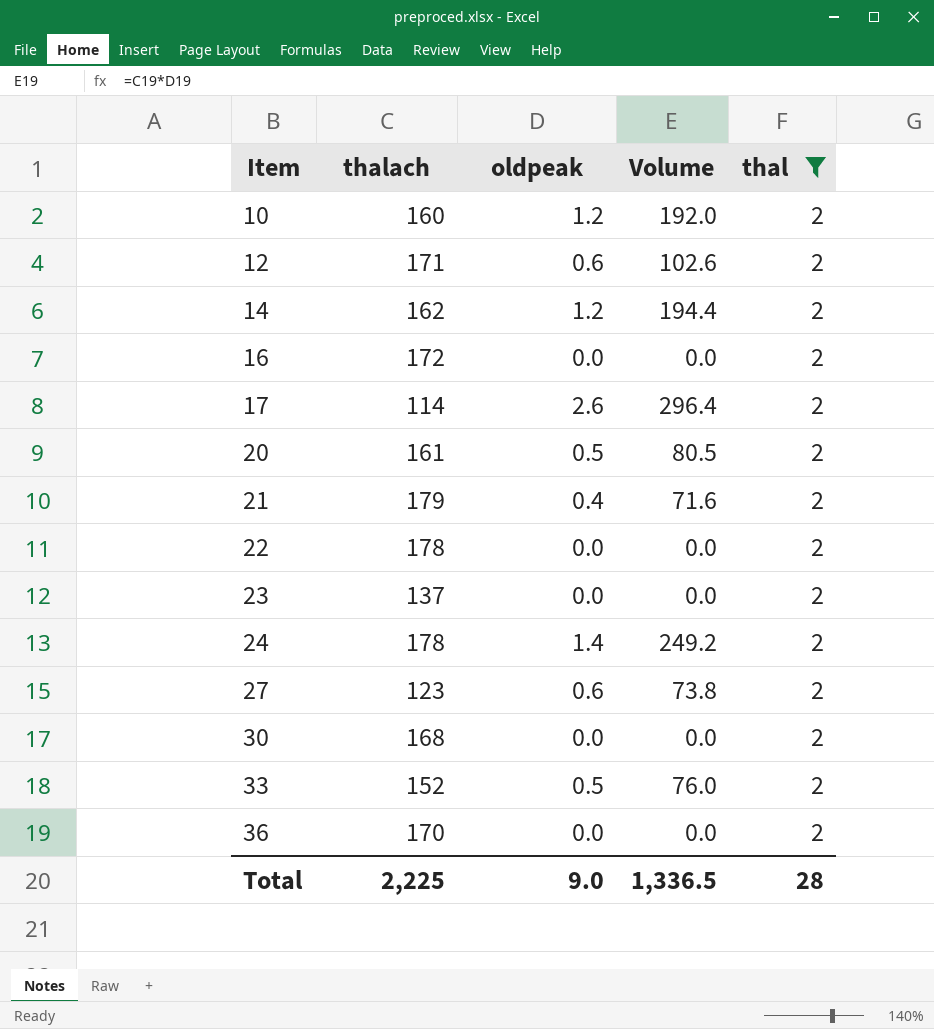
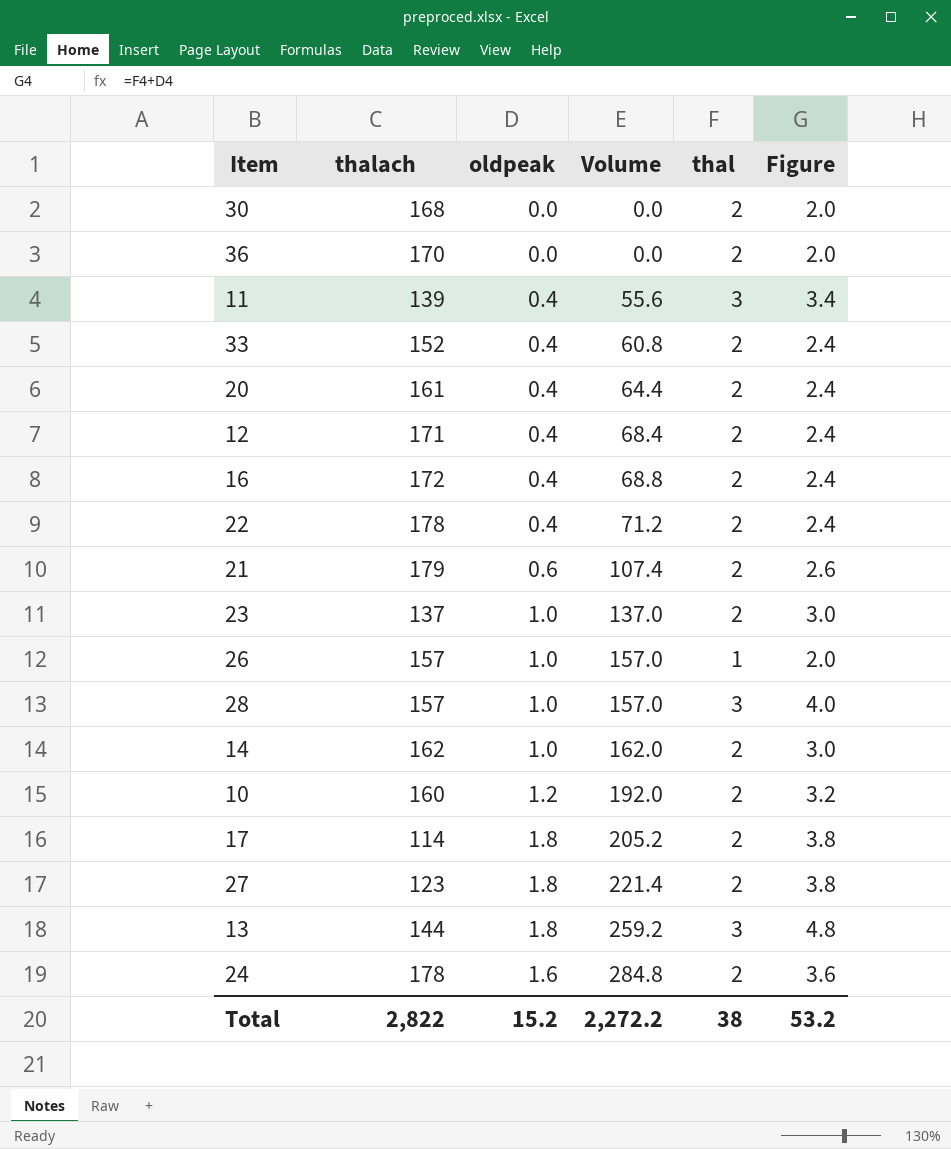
filter: thal = 2 -> none
row order: Item ascending -> Volume ascending
column Figure | formula: none -> [oldpeak] + [thal]
33 | oldpeak: 0.5 -> 0.4
33 | Volume: 76.0 -> 60.8
20 | oldpeak: 0.5 -> 0.4
20 | Volume: 80.5 -> 64.4
12 | oldpeak: 0.6 -> 0.4
12 | Volume: 102.6 -> 68.4
16 | oldpeak: 0.0 -> 0.4
16 | Volume: 0.0 -> 68.8
22 | oldpeak: 0.0 -> 0.4
22 | Volume: 0.0 -> 71.2
21 | oldpeak: 0.4 -> 0.6
21 | Volume: 71.6 -> 107.4
23 | oldpeak: 0.0 -> 1.0
23 | Volume: 0.0 -> 137.0
14 | oldpeak: 1.2 -> 1.0
14 | Volume: 194.4 -> 162.0
17 | oldpeak: 2.6 -> 1.8
17 | Volume: 296.4 -> 205.2
27 | oldpeak: 0.6 -> 1.8
27 | Volume: 73.8 -> 221.4
24 | oldpeak: 1.4 -> 1.6
24 | Volume: 249.2 -> 284.8
Total | thalach: 2,225 -> 2,822
Total | oldpeak: 9.0 -> 15.2
Total | Volume: 1,336.5 -> 2,272.2
Total | thal: 28 -> 38

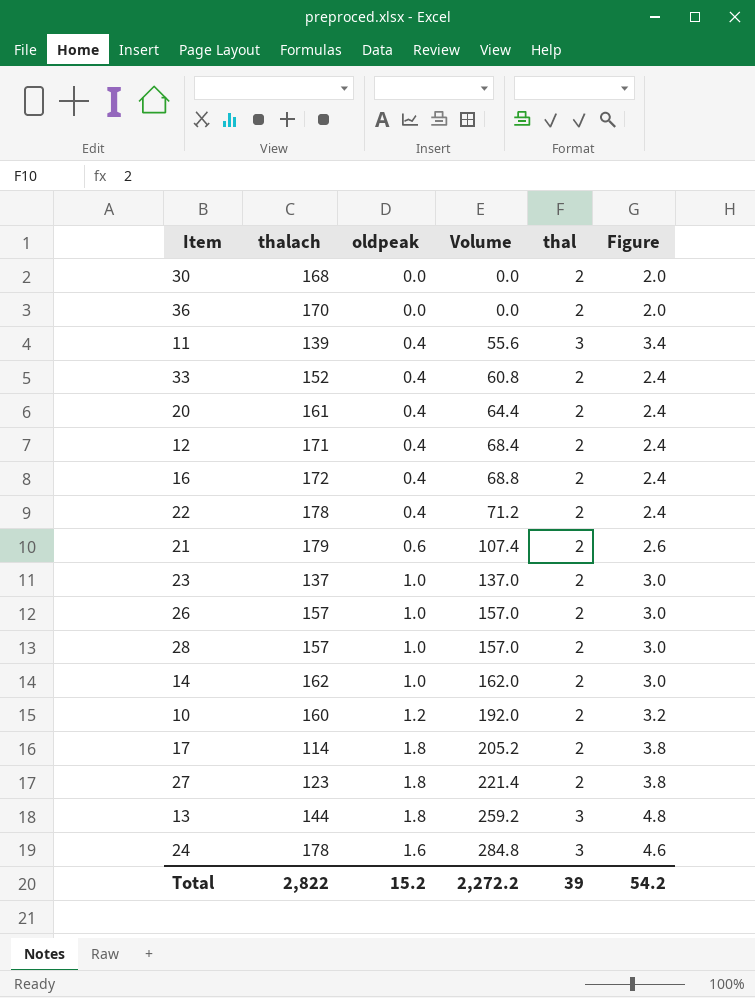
26 | thal: 1 -> 2
26 | Figure: 2.0 -> 3.0
28 | thal: 3 -> 2
28 | Figure: 4.0 -> 3.0
24 | thal: 2 -> 3
24 | Figure: 3.6 -> 4.6
Total | thal: 38 -> 39
Total | Figure: 53.2 -> 54.2

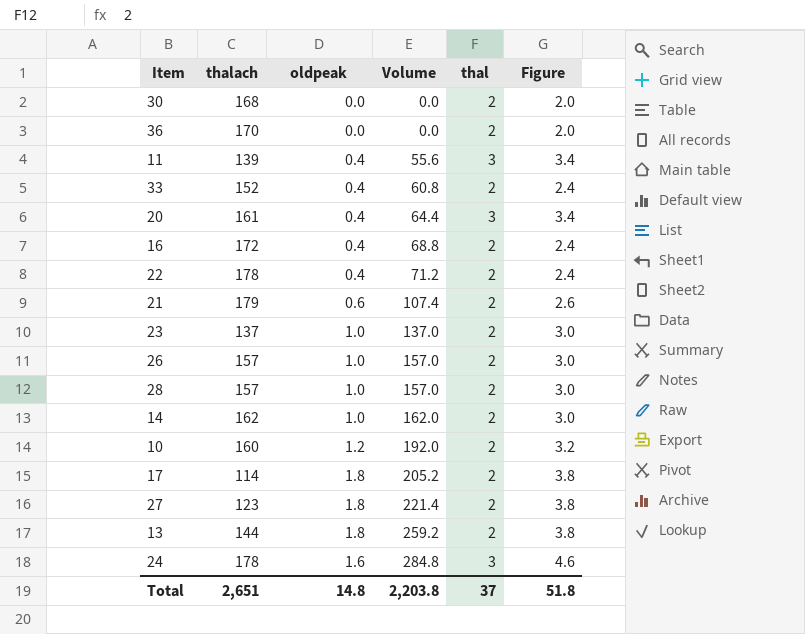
row 12: 171 | 0.4 | 68.4 | 2 | 2.4 -> none
20 | thal: 2 -> 3
20 | Figure: 2.4 -> 3.4
13 | thal: 3 -> 2
13 | Figure: 4.8 -> 3.8
Total | thalach: 2,822 -> 2,651
Total | oldpeak: 15.2 -> 14.8
Total | Volume: 2,272.2 -> 2,203.8
Total | thal: 39 -> 37
Total | Figure: 54.2 -> 51.8

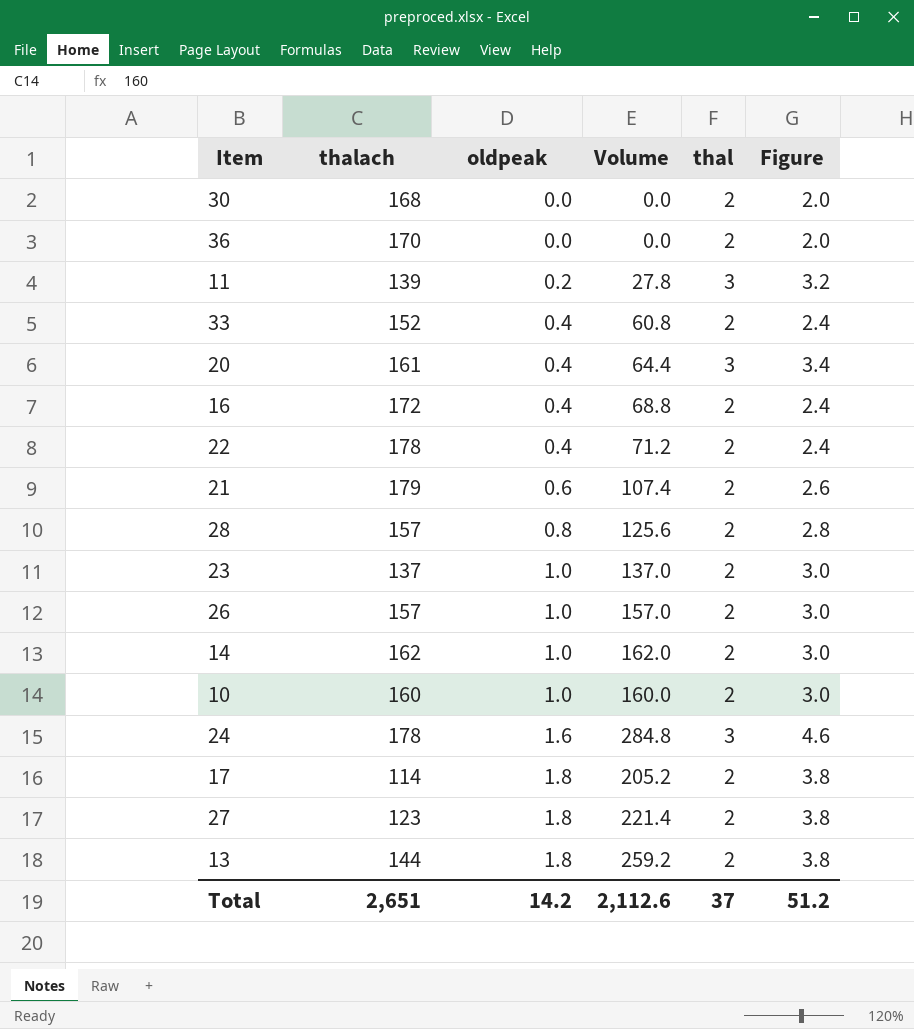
row order: Volume ascending -> oldpeak ascending
11 | oldpeak: 0.4 -> 0.2
11 | Volume: 55.6 -> 27.8
11 | Figure: 3.4 -> 3.2
28 | oldpeak: 1.0 -> 0.8
28 | Volume: 157.0 -> 125.6
28 | Figure: 3.0 -> 2.8
10 | oldpeak: 1.2 -> 1.0
10 | Volume: 192.0 -> 160.0
10 | Figure: 3.2 -> 3.0
Total | oldpeak: 14.8 -> 14.2
Total | Volume: 2,203.8 -> 2,112.6
Total | Figure: 51.8 -> 51.2

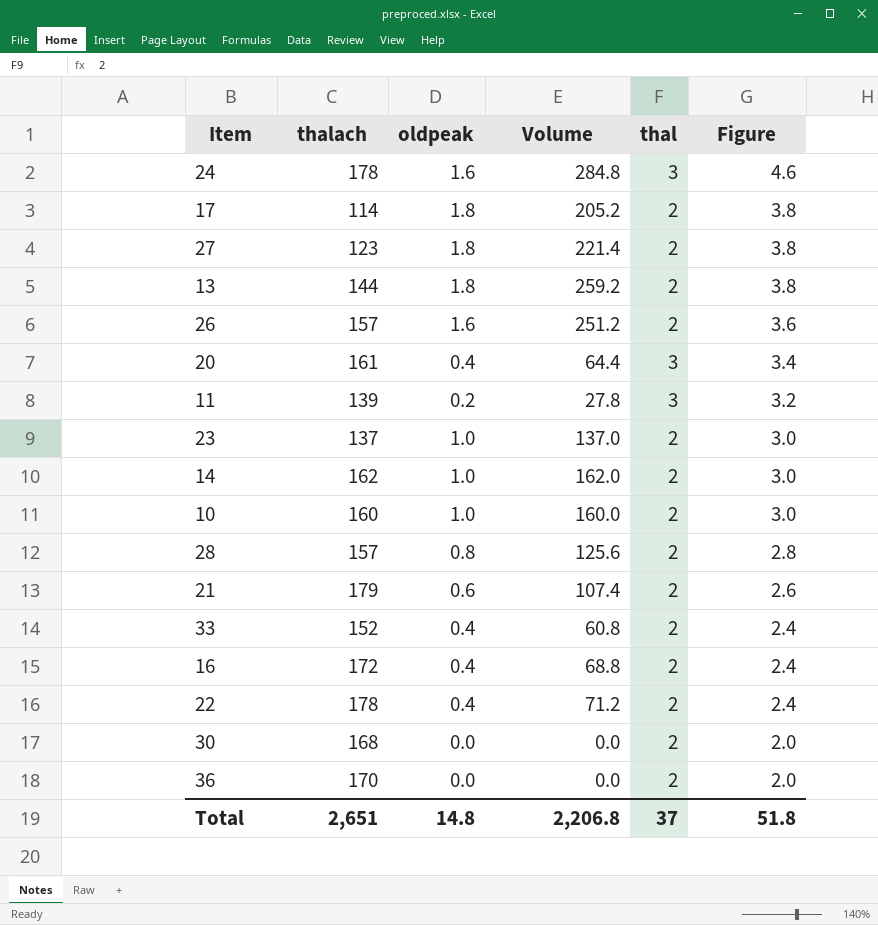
row order: oldpeak ascending -> Figure descending
26 | oldpeak: 1.0 -> 1.6
26 | Volume: 157.0 -> 251.2
26 | Figure: 3.0 -> 3.6
Total | oldpeak: 14.2 -> 14.8
Total | Volume: 2,112.6 -> 2,206.8
Total | Figure: 51.2 -> 51.8

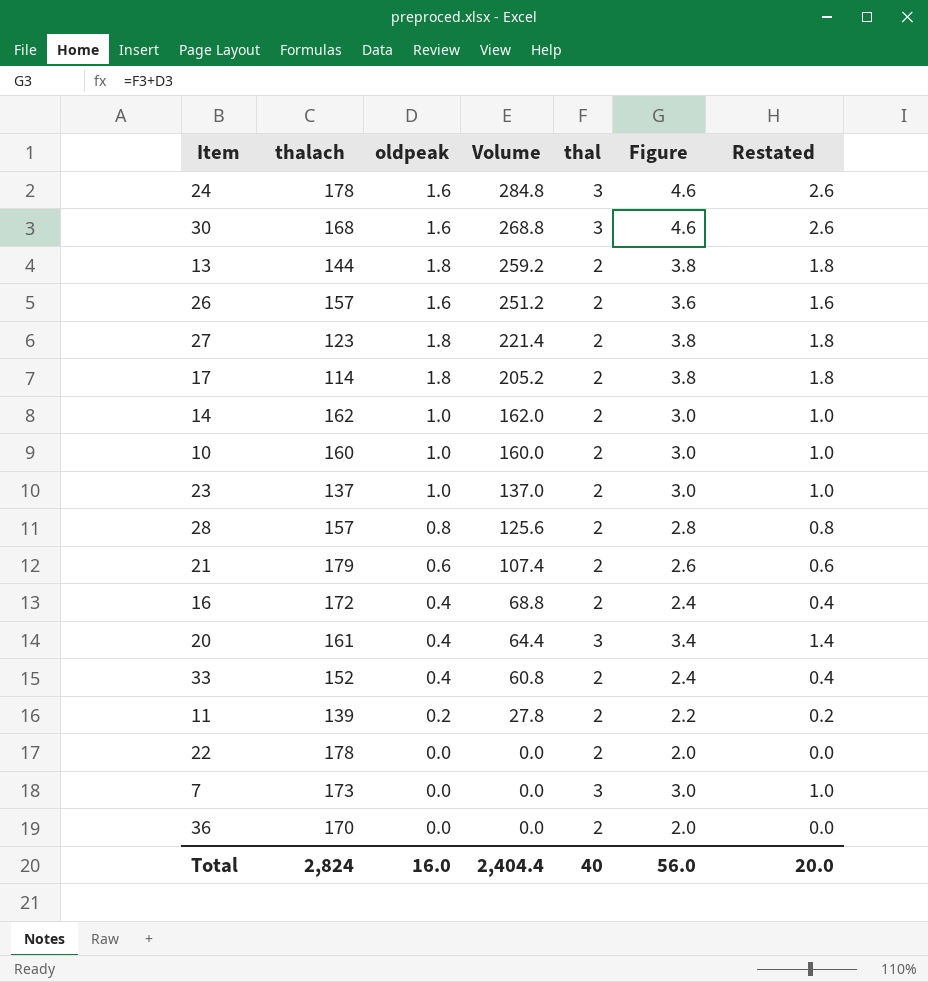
row order: Figure descending -> Volume descending
column Restated | formula: none -> [Figure] - 2
30 | oldpeak: 0.0 -> 1.6
30 | Volume: 0.0 -> 268.8
30 | thal: 2 -> 3
30 | Figure: 2.0 -> 4.6
11 | thal: 3 -> 2
11 | Figure: 3.2 -> 2.2
22 | oldpeak: 0.4 -> 0.0
22 | Volume: 71.2 -> 0.0
22 | Figure: 2.4 -> 2.0
row 7: none -> 173 | 0.0 | 0.0 | 3 | 3.0 | 1.0
Total | thalach: 2,651 -> 2,824
Total | oldpeak: 14.8 -> 16.0
Total | Volume: 2,206.8 -> 2,404.4
Total | thal: 37 -> 40
Total | Figure: 51.8 -> 56.0

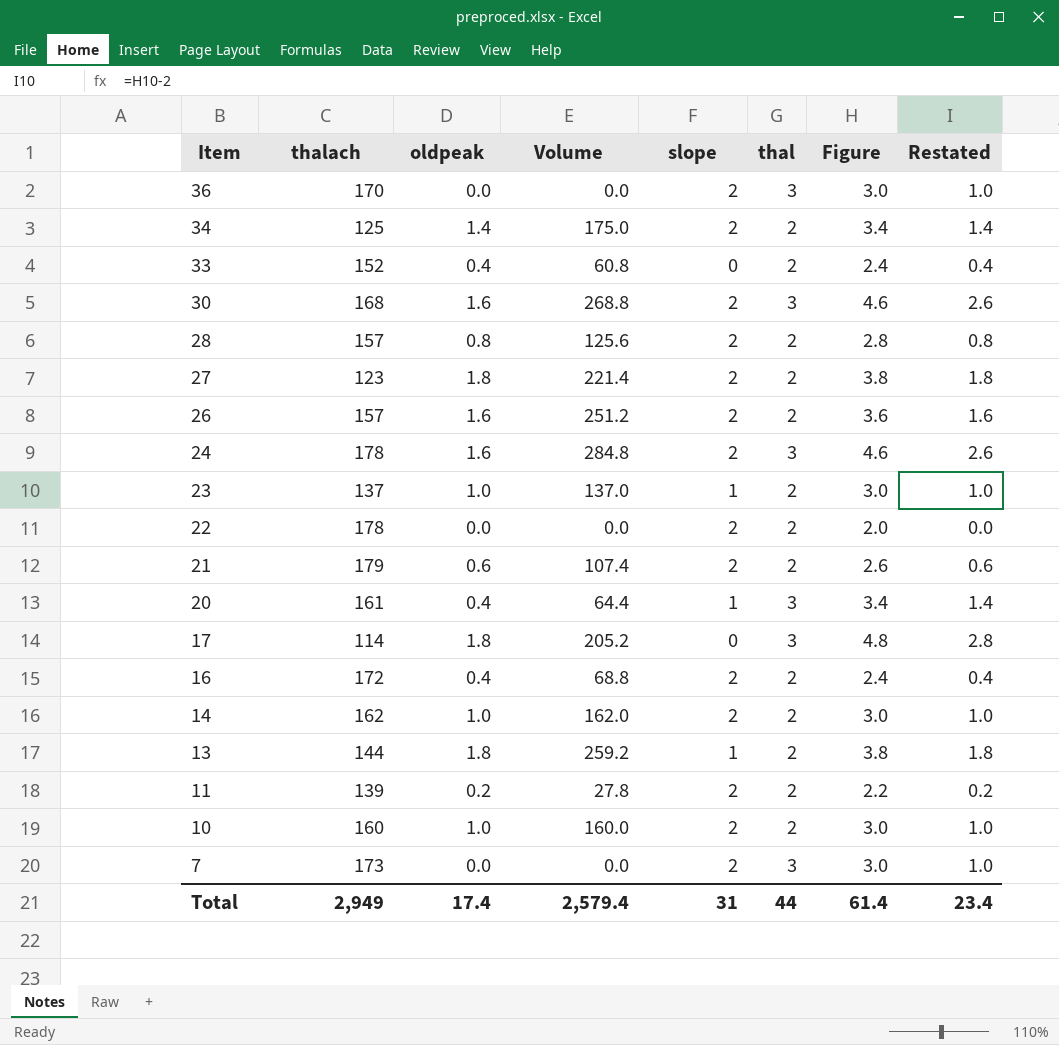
row order: Volume descending -> Item descending
column slope | position: none -> 5
36 | thal: 2 -> 3
36 | Figure: 2.0 -> 3.0
36 | Restated: 0.0 -> 1.0
row 34: none -> 125 | 1.4 | 175.0 | 2 | 2 | 3.4 | 1.4
17 | thal: 2 -> 3
17 | Figure: 3.8 -> 4.8
17 | Restated: 1.8 -> 2.8
Total | thalach: 2,824 -> 2,949
Total | oldpeak: 16.0 -> 17.4
Total | Volume: 2,404.4 -> 2,579.4
Total | thal: 40 -> 44
Total | Figure: 56.0 -> 61.4
Total | Restated: 20.0 -> 23.4

